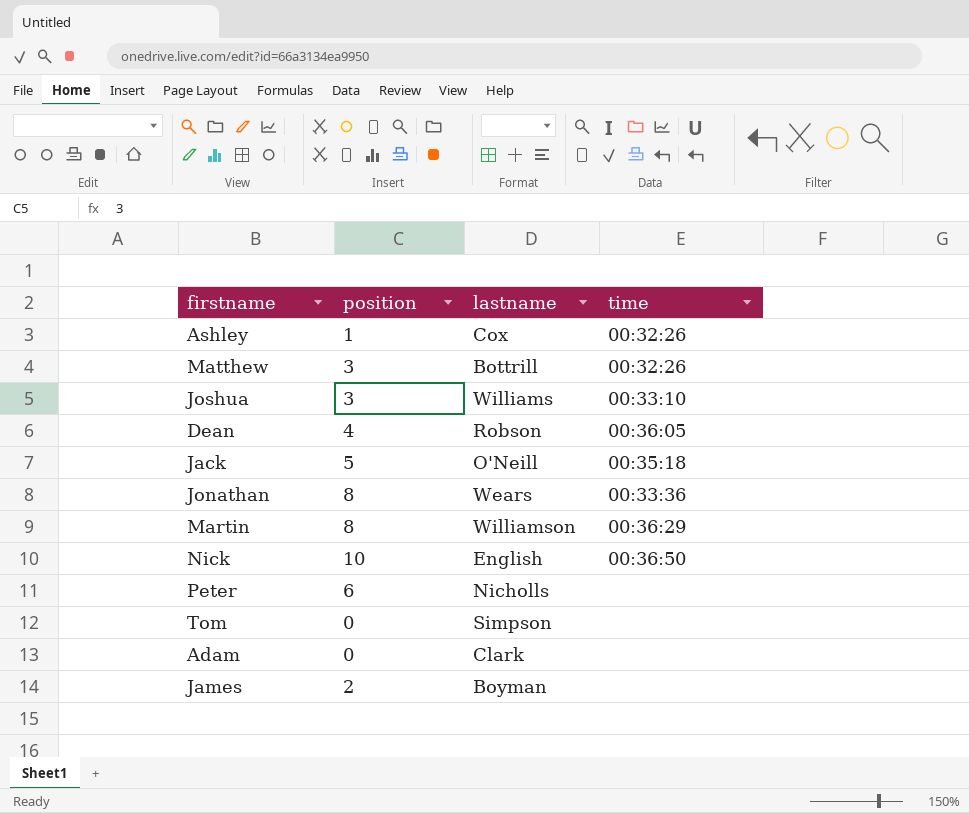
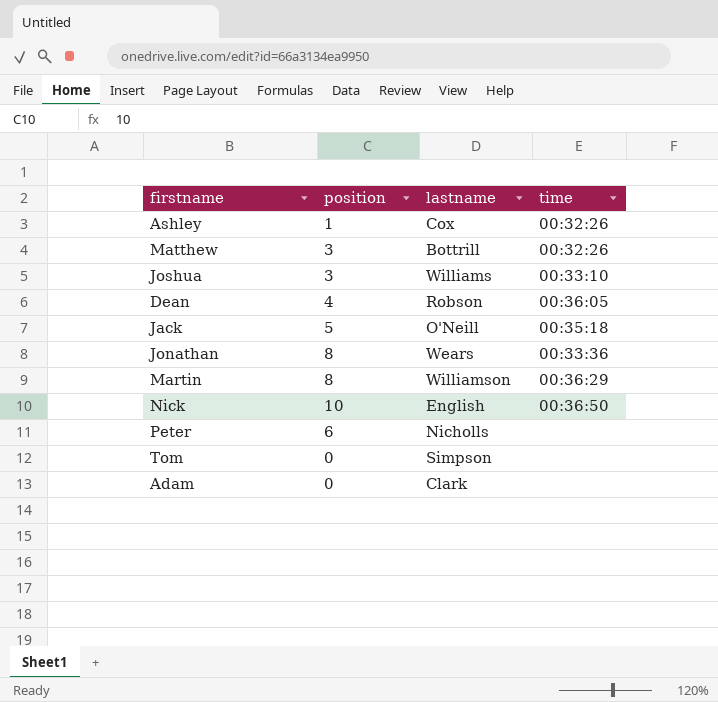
row James: 2 | Boyman | none -> none

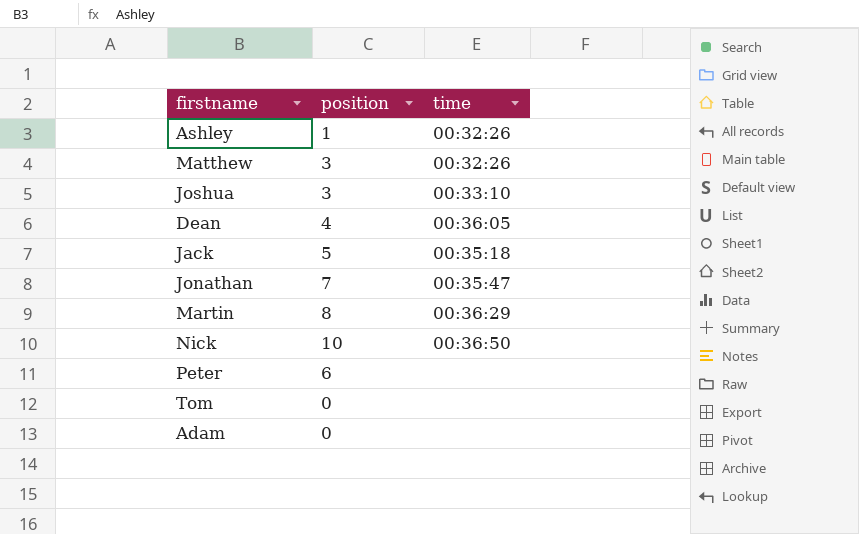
column lastname | position: 3 -> none
Jonathan | position: 8 -> 7
Jonathan | time: 00:33:36 -> 00:35:47

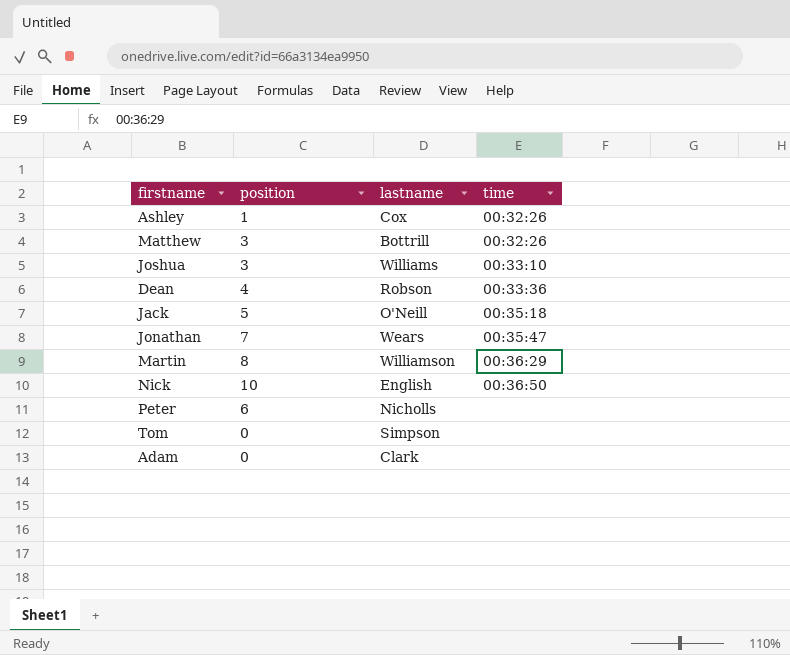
column lastname | position: none -> 3
Dean | time: 00:36:05 -> 00:33:36

